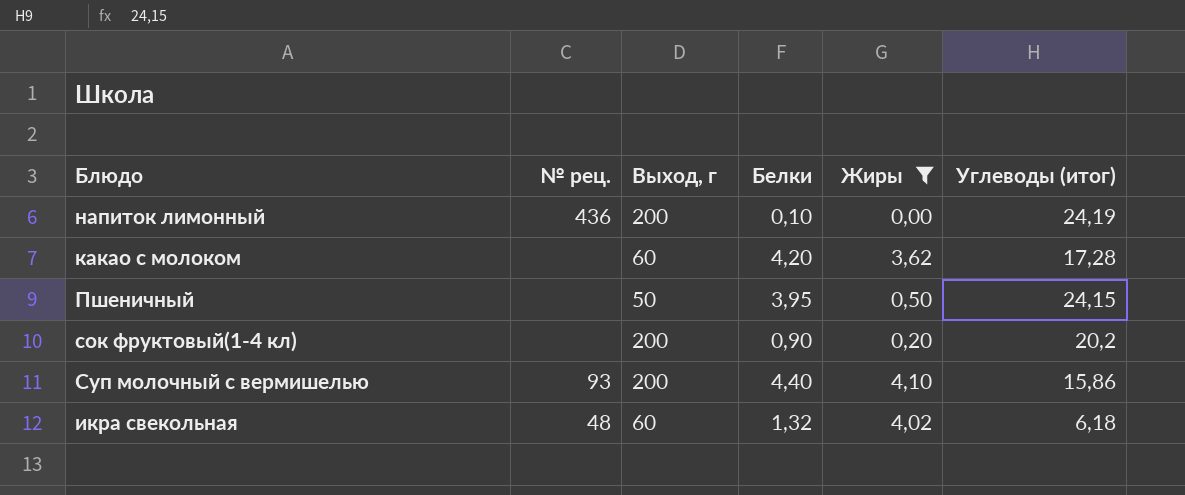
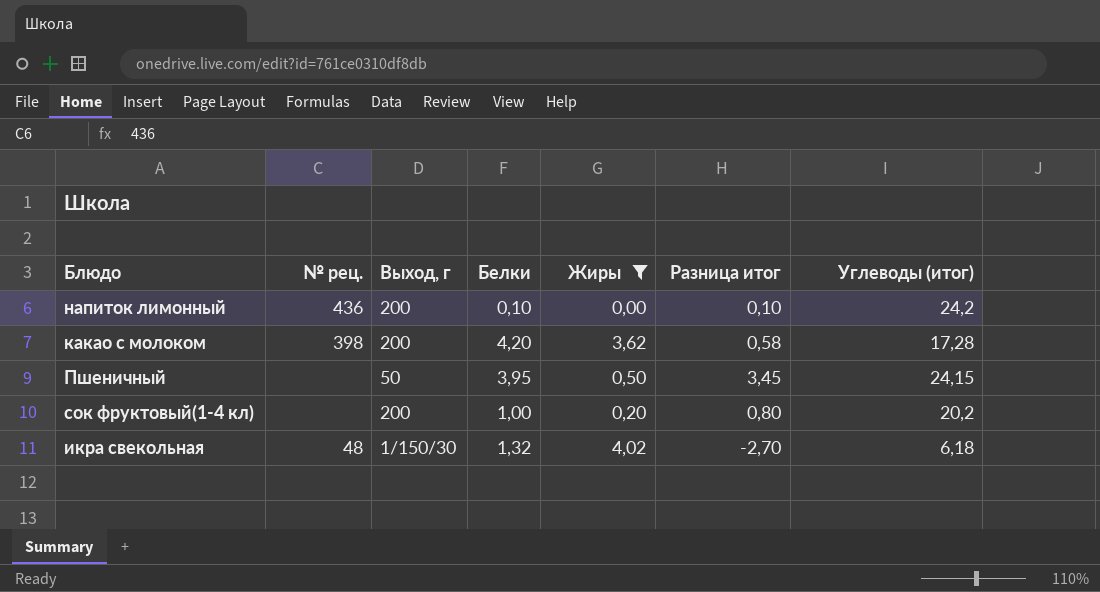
column Разница итог | formula: none -> [Белки] - [Жиры]
row Суп молочный с вермишелью: 93 | 200 | 4,40 | 4,10 | 15,86 -> none
напиток лимонный | Углеводы (итог): 24,19 -> 24,2
какао с молоком | № рец.: none -> 398
какао с молоком | Выход, г: 60 -> 200
сок фруктовый(1-4 кл) | Белки: 0,90 -> 1,00
икра свекольная | Выход, г: 60 -> 1/150/30

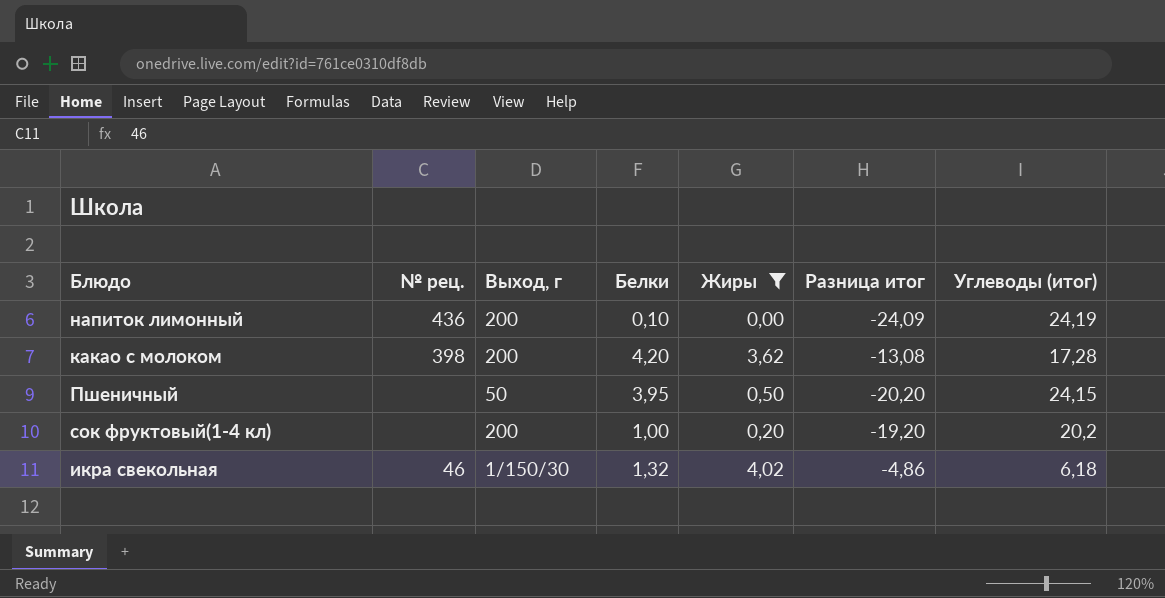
column Разница итог | formula: [Белки] - [Жиры] -> [Белки] - [Углеводы (итог)]
напиток лимонный | Углеводы (итог): 24,2 -> 24,19
икра свекольная | № рец.: 48 -> 46

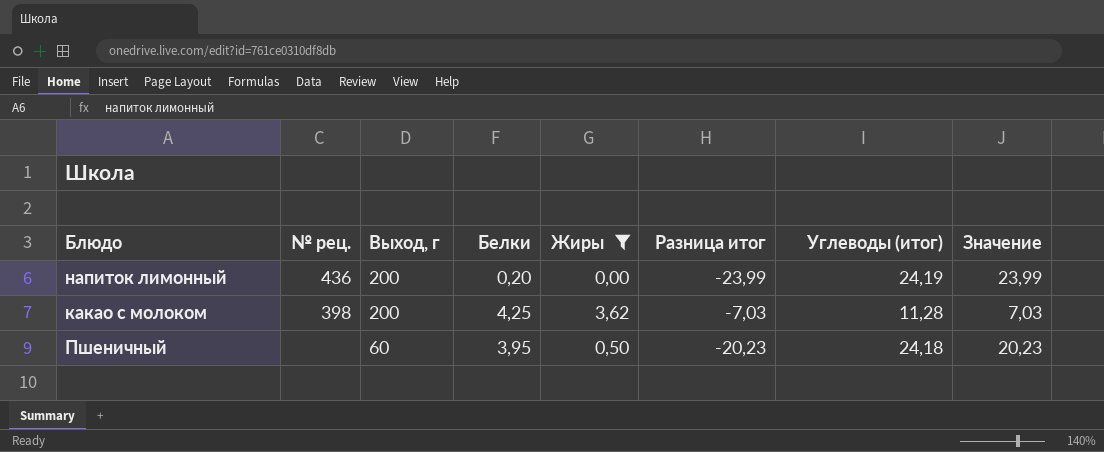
column Значение | formula: none -> [Углеводы (итог)] - [Белки]
row сок фруктовый(1-4 кл): none | 200 | 1,00 | 0,20 | -19,20 | 20,2 -> none
row икра свекольная: 46 | 1/150/30 | 1,32 | 4,02 | -4,86 | 6,18 -> none
напиток лимонный | Белки: 0,10 -> 0,20
напиток лимонный | Разница итог: -24,09 -> -23,99
какао с молоком | Белки: 4,20 -> 4,25
какао с молоком | Разница итог: -13,08 -> -7,03
какао с молоком | Углеводы (итог): 17,28 -> 11,28
Пшеничный | Выход, г: 50 -> 60
Пшеничный | Разница итог: -20,20 -> -20,23
Пшеничный | Углеводы (итог): 24,15 -> 24,18

